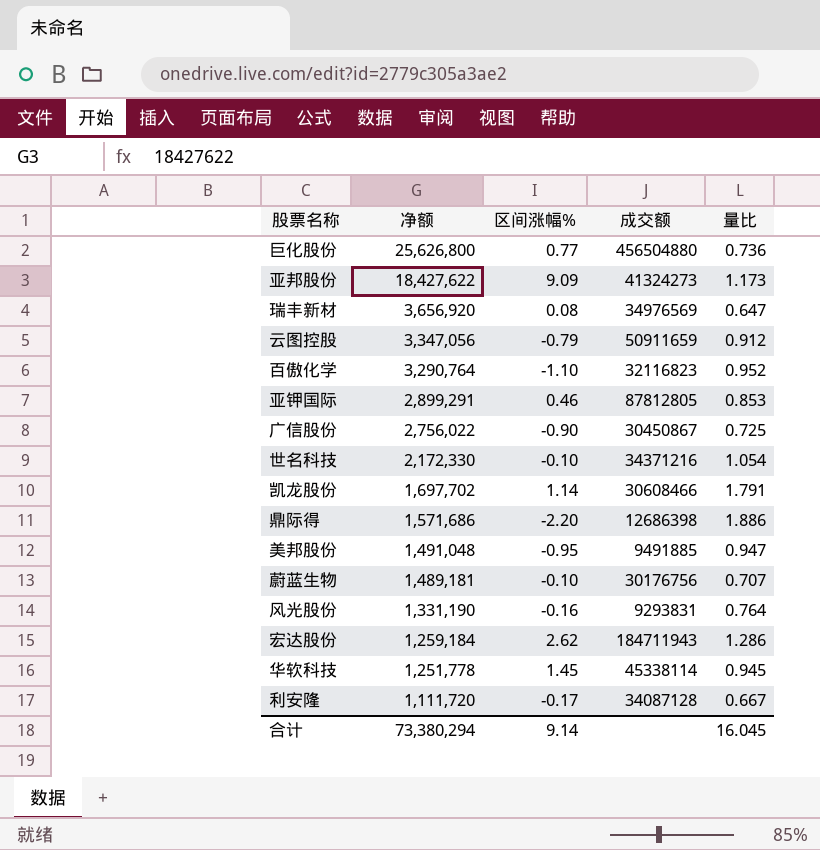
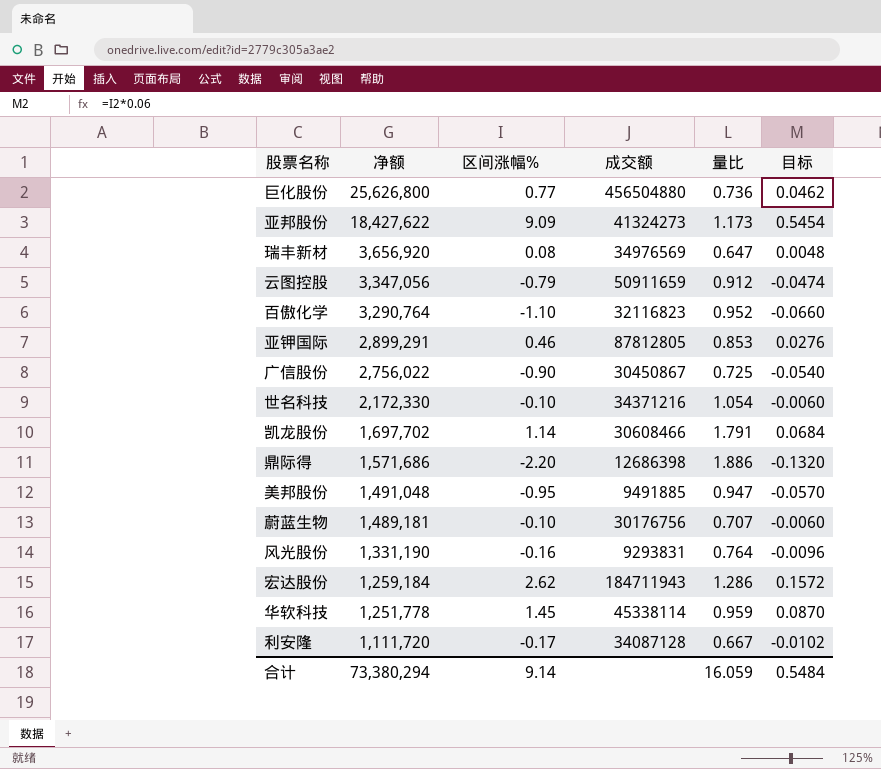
column 目标 | formula: none -> [区间涨幅%] * 0.06
华软科技 | 量比: 0.945 -> 0.959
合计 | 量比: 16.045 -> 16.059

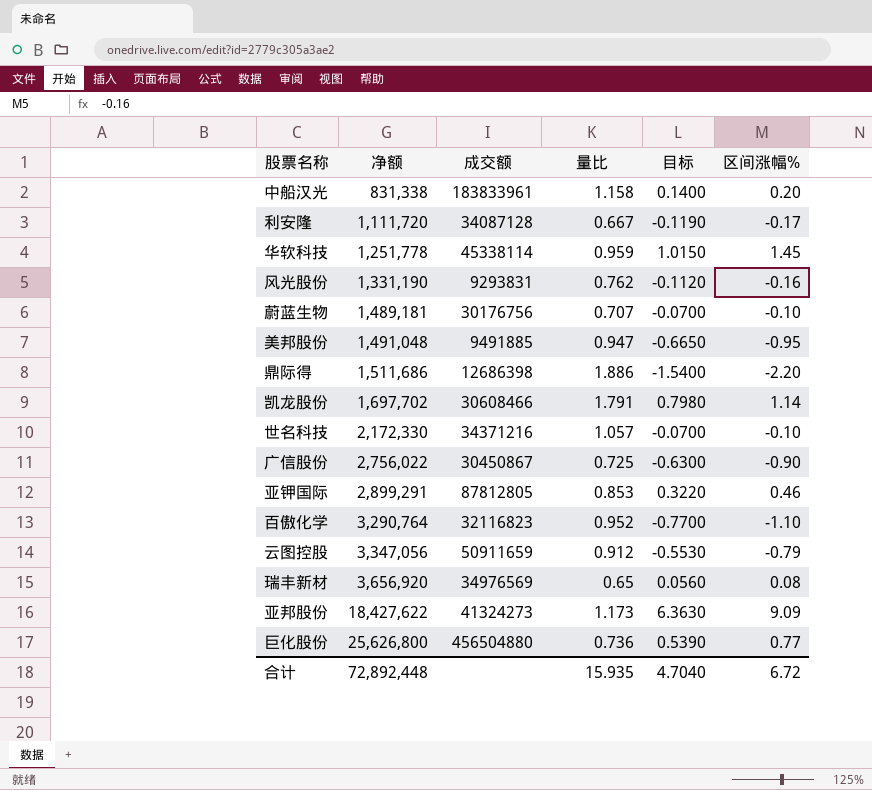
row order: 净额 descending -> 净额 ascending
column 目标 | formula: [区间涨幅%] * 0.06 -> [区间涨幅%] * 0.7
column 区间涨幅% | position: 3 -> 6
row 宏达股份: 1,259,184 | 2.62 | 184711943 | 1.286 | 0.1572 -> none
row 中船汉光: none -> 831,338 | 183833961 | 1.158 | 0.1400 | 0.20
风光股份 | 量比: 0.764 -> 0.762
鼎际得 | 净额: 1,571,686 -> 1,511,686
世名科技 | 量比: 1.054 -> 1.057
瑞丰新材 | 量比: 0.647 -> 0.65
合计 | 净额: 73,380,294 -> 72,892,448
合计 | 量比: 16.059 -> 15.935
合计 | 目标: 0.5484 -> 4.7040
合计 | 区间涨幅%: 9.14 -> 6.72

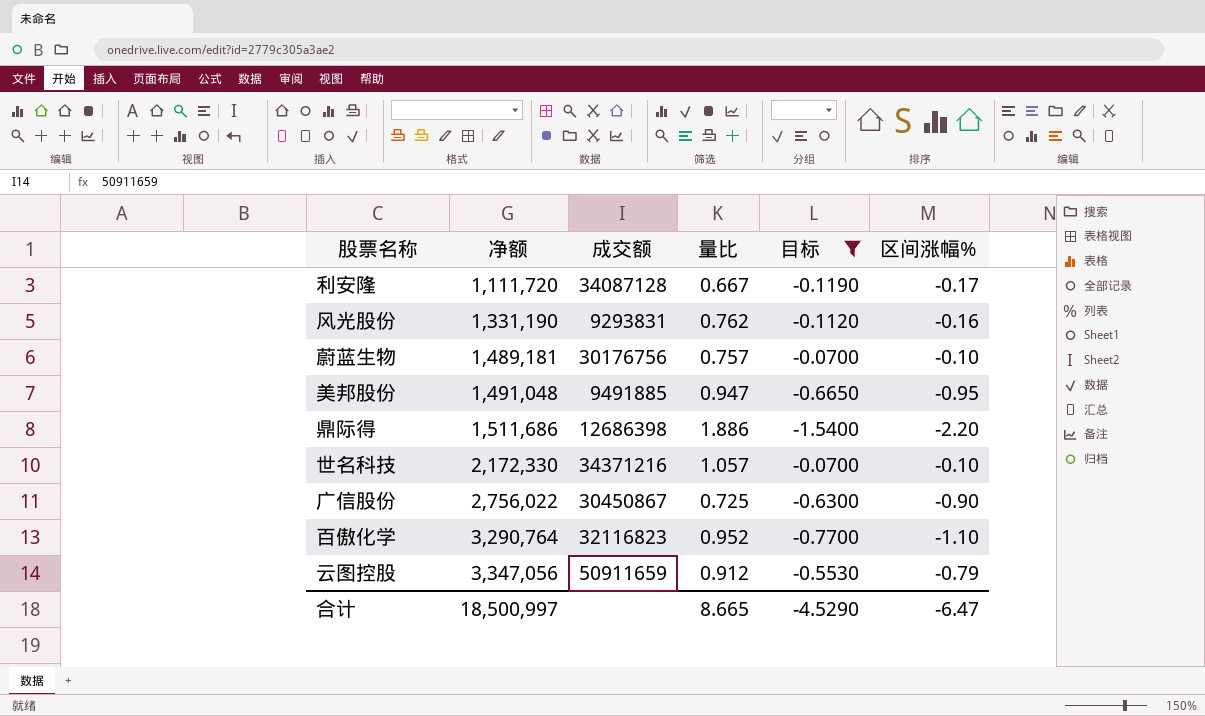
filter: none -> 目标 <= -0.0700
蔚蓝生物 | 量比: 0.707 -> 0.757
合计 | 净额: 72,892,448 -> 18,500,997
合计 | 量比: 15.935 -> 8.665
合计 | 目标: 4.7040 -> -4.5290
合计 | 区间涨幅%: 6.72 -> -6.47

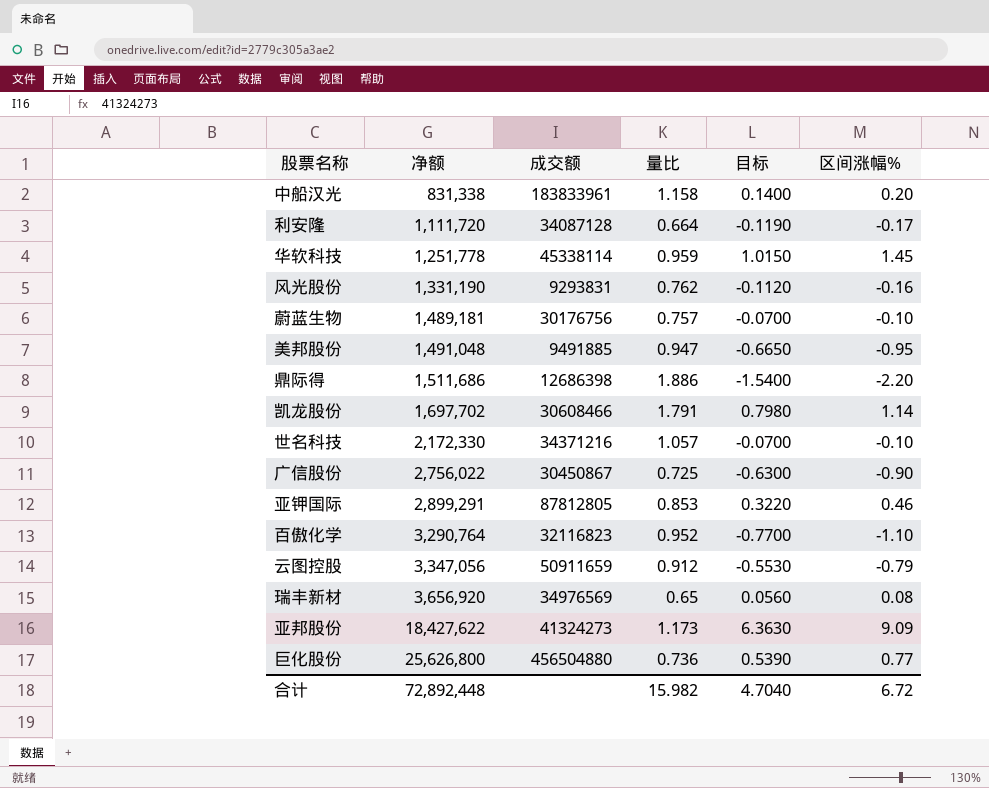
filter: 目标 <= -0.0700 -> none
利安隆 | 量比: 0.667 -> 0.664
合计 | 净额: 18,500,997 -> 72,892,448
合计 | 量比: 8.665 -> 15.982
合计 | 目标: -4.5290 -> 4.7040
合计 | 区间涨幅%: -6.47 -> 6.72

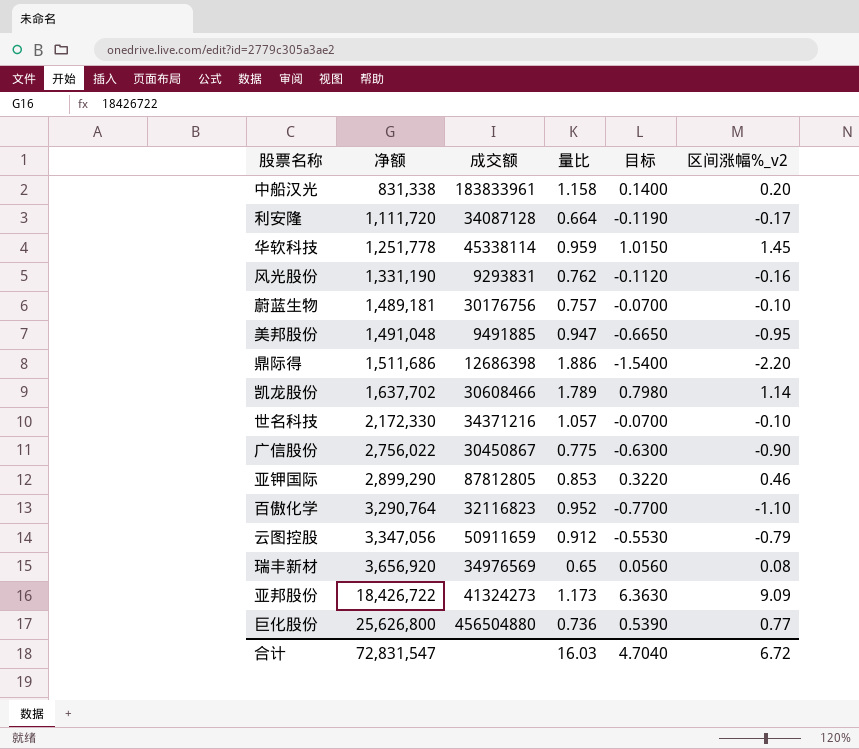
column name: 区间涨幅% -> 区间涨幅%_v2
凯龙股份 | 净额: 1,697,702 -> 1,637,702
凯龙股份 | 量比: 1.791 -> 1.789
广信股份 | 量比: 0.725 -> 0.775
亚钾国际 | 净额: 2,899,291 -> 2,899,290
亚邦股份 | 净额: 18,427,622 -> 18,426,722
合计 | 净额: 72,892,448 -> 72,831,547
合计 | 量比: 15.982 -> 16.03

